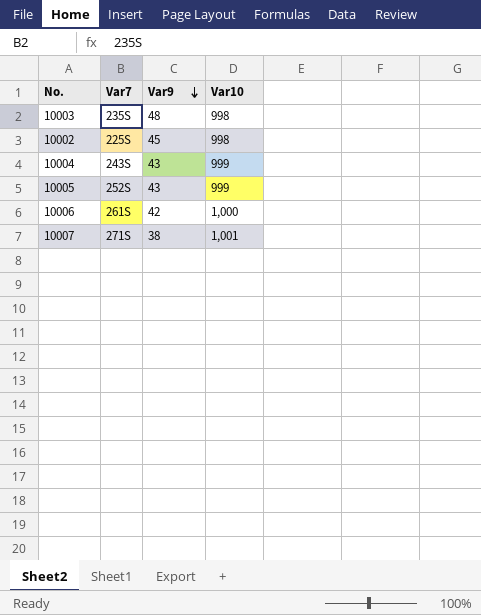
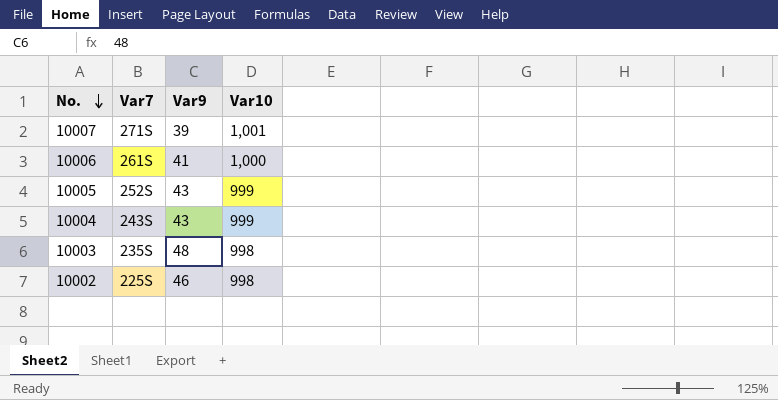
row order: Var9 descending -> No. descending
10007 | Var9: 38 -> 39
10006 | Var9: 42 -> 41
10002 | Var9: 45 -> 46

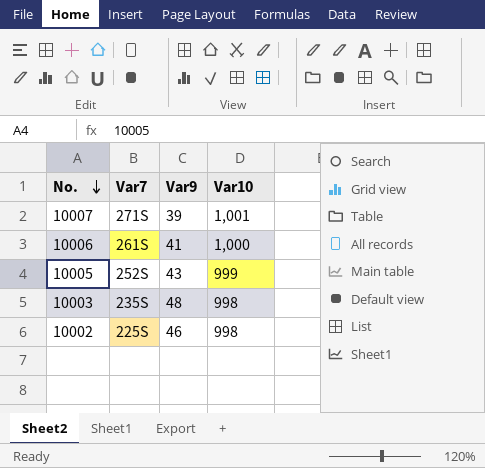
row 10004: 243S | 43 | 999 -> none

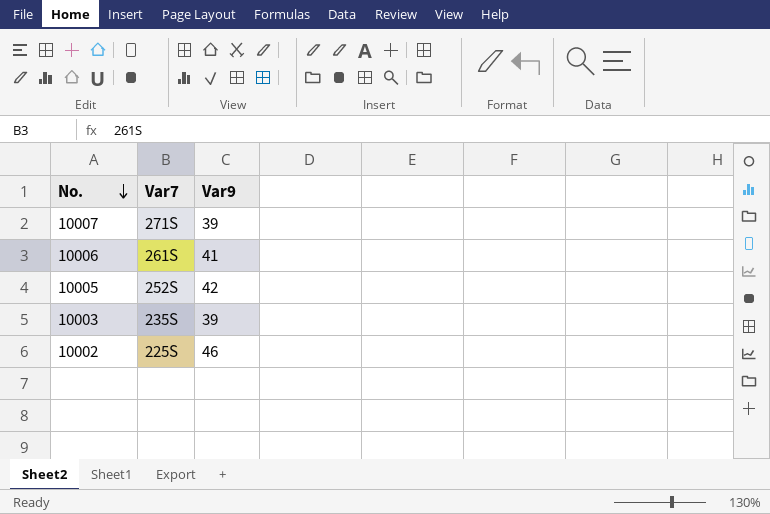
column Var10 | position: 4 -> none
10005 | Var9: 43 -> 42
10003 | Var9: 48 -> 39

